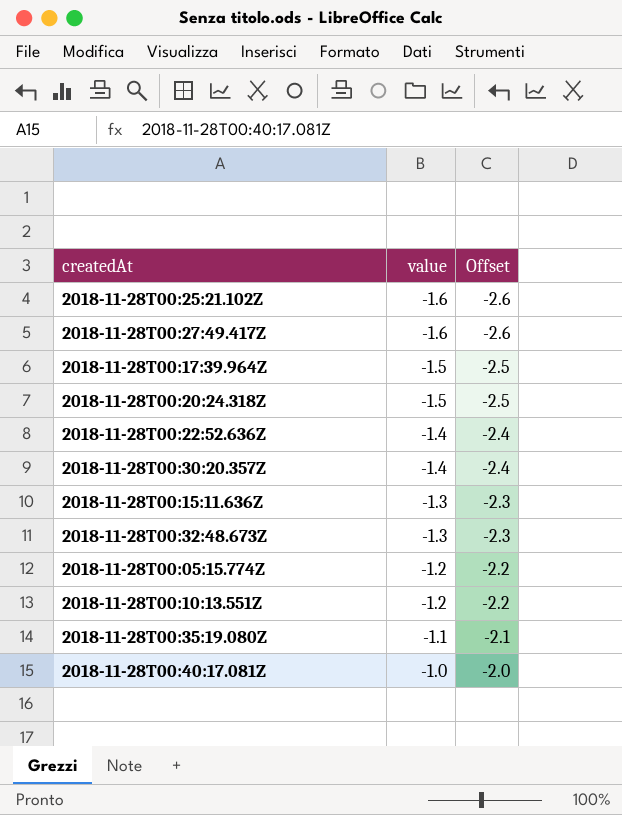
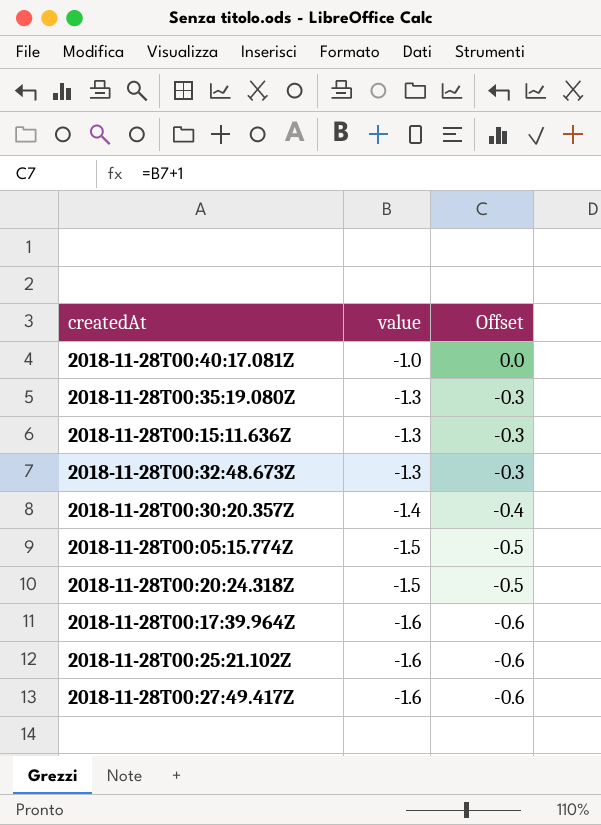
row order: value ascending -> value descending
column Offset | formula: [value] - 1 -> [value] + 1
row 2018-11-28T00:22:52.636Z: -1.4 | -2.4 -> none
row 2018-11-28T00:10:13.551Z: -1.2 | -2.2 -> none
2018-11-28T00:35:19.080Z | value: -1.1 -> -1.3
2018-11-28T00:05:15.774Z | value: -1.2 -> -1.5
2018-11-28T00:17:39.964Z | value: -1.5 -> -1.6

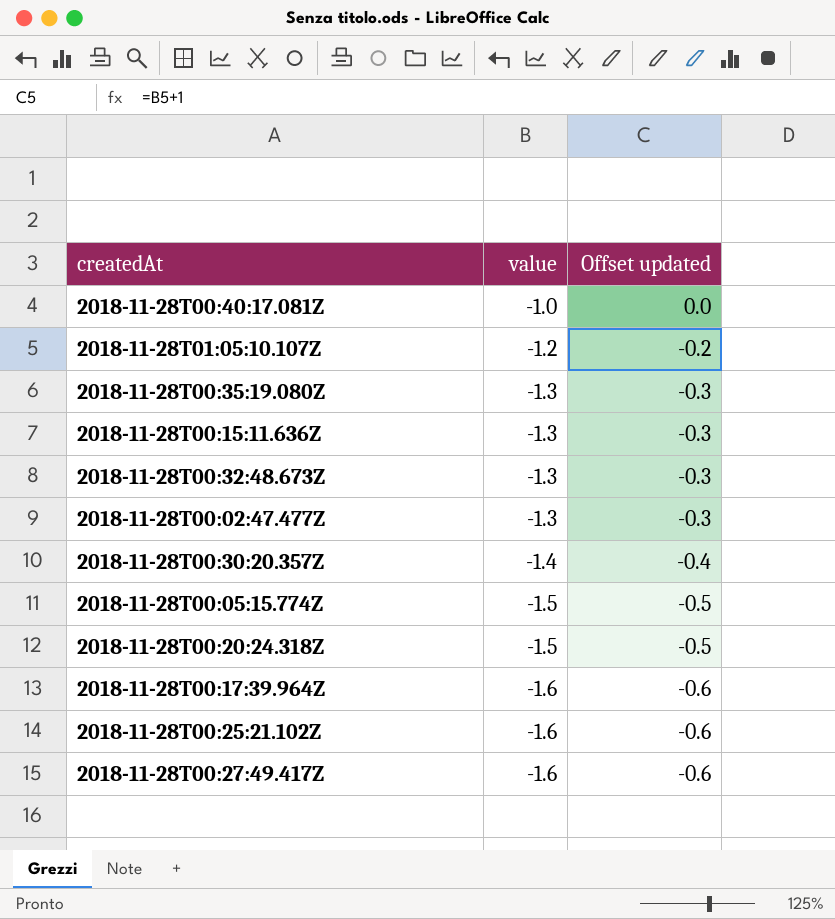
column name: Offset -> Offset updated
row 2018-11-28T01:05:10.107Z: none -> -1.2 | -0.2
row 2018-11-28T00:02:47.477Z: none -> -1.3 | -0.3

